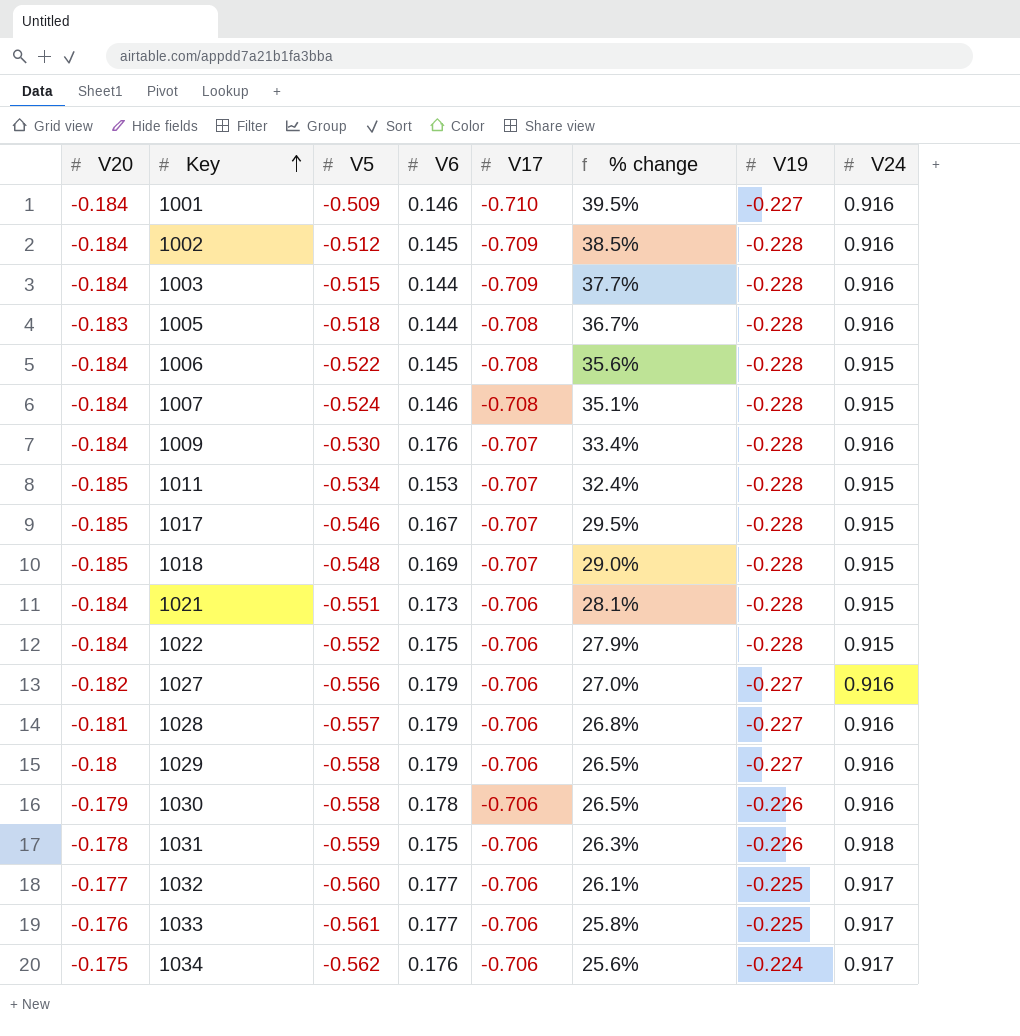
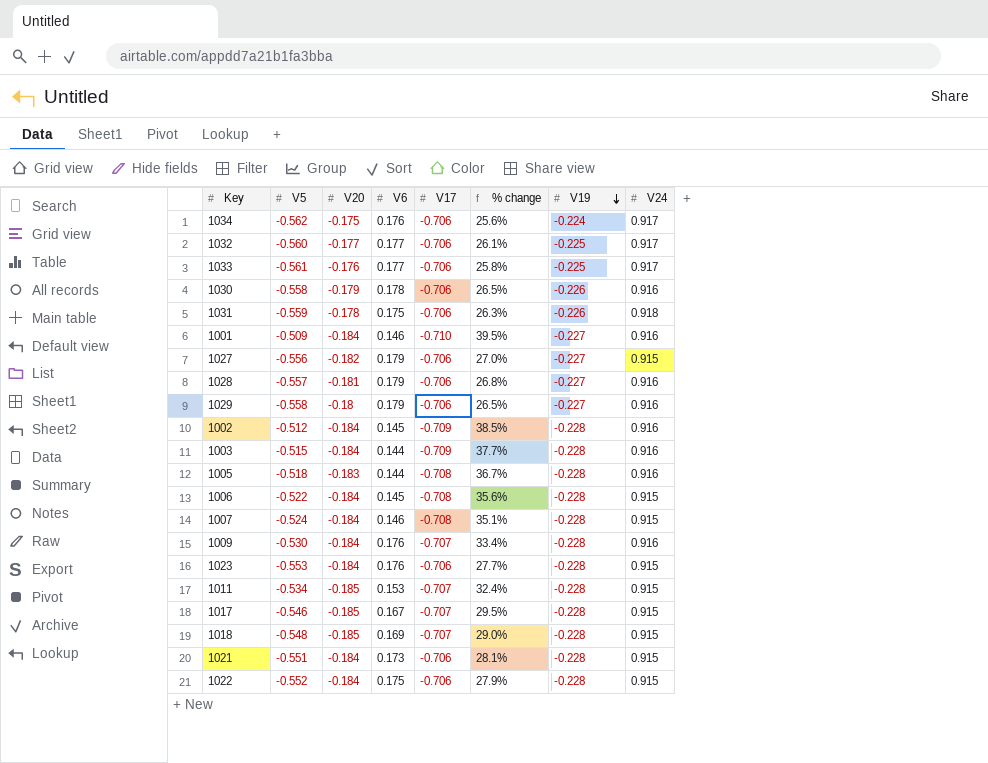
row order: Key ascending -> V19 descending
column V20 | position: 1 -> 3
1027 | V24: 0.916 -> 0.915
row 1023: none -> -0.553 | -0.184 | 0.176 | -0.706 | 27.7% | -0.228 | 0.915

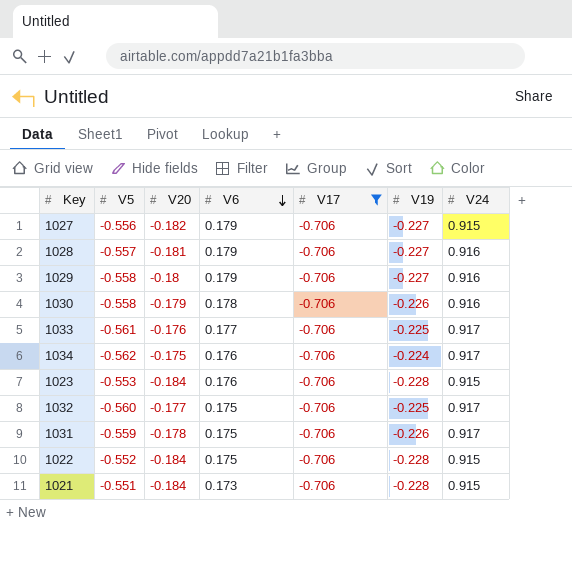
filter: none -> V17 = -0.706
row order: V19 descending -> V6 descending
column % change | formula: ([V17] - [V5]) / [V5] -> none
1032 | V6: 0.177 -> 0.175
1031 | V24: 0.918 -> 0.917

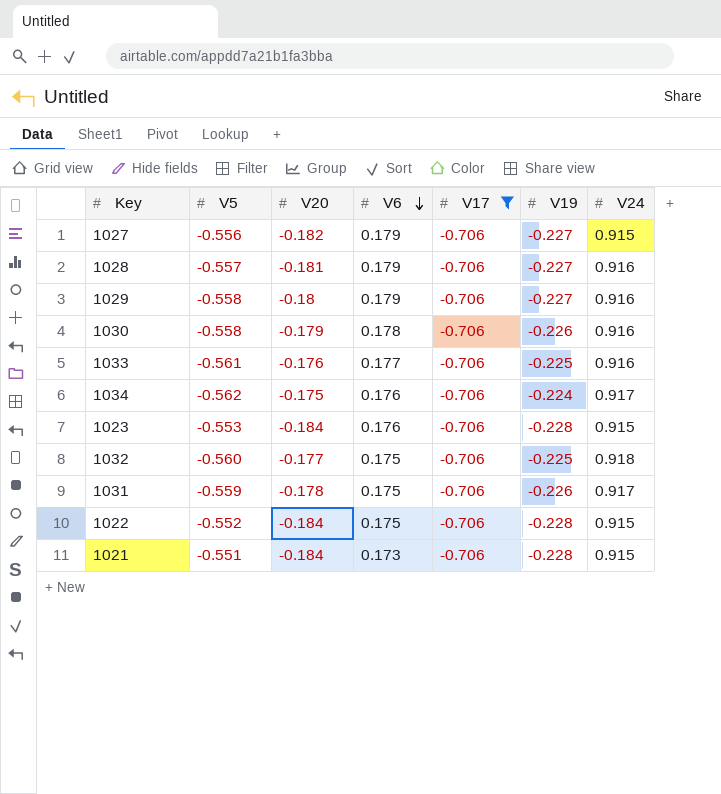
1033 | V24: 0.917 -> 0.916
1032 | V24: 0.917 -> 0.918

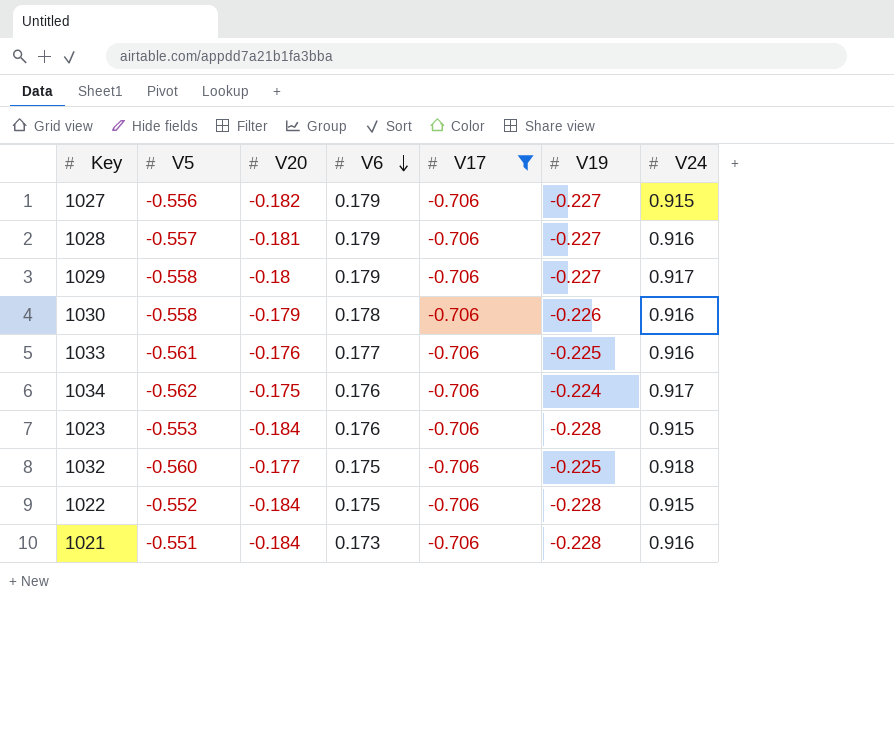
row 1031: -0.559 | -0.178 | 0.175 | -0.706 | -0.226 | 0.917 -> none
1029 | V24: 0.916 -> 0.917
1021 | V24: 0.915 -> 0.916

